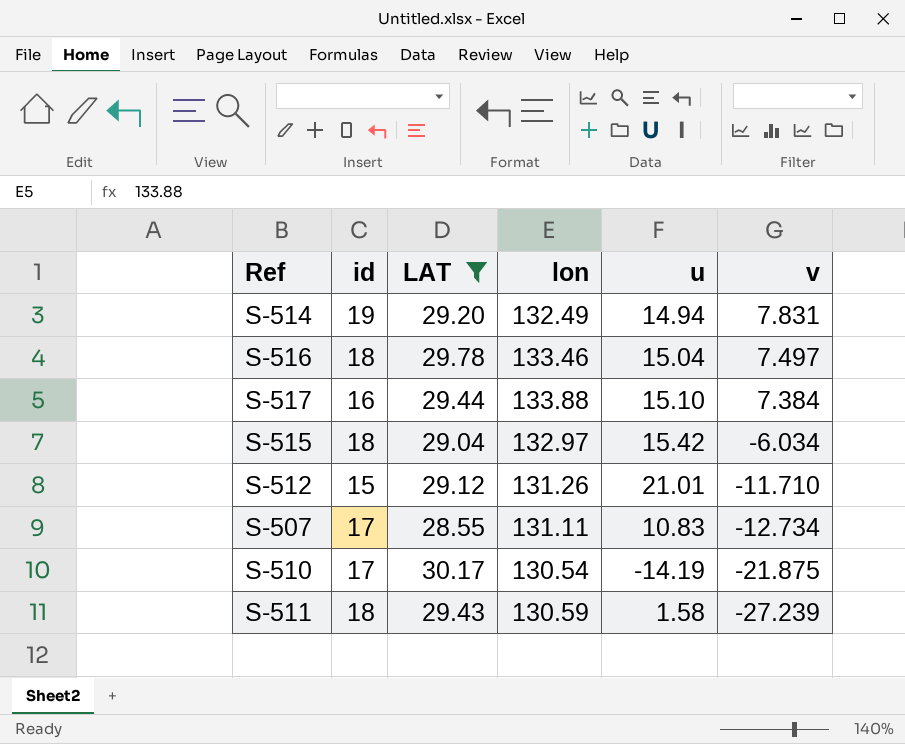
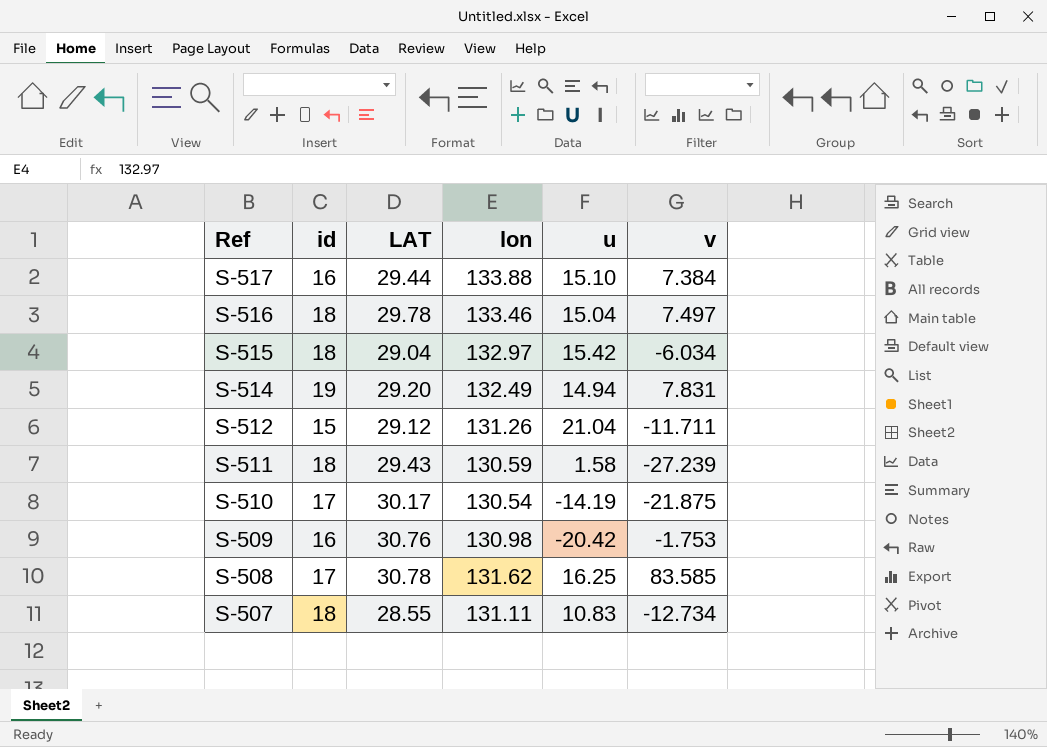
filter: LAT <= 30.17 -> none
row order: v descending -> Ref descending
S-512 | u: 21.01 -> 21.04
S-512 | v: -11.710 -> -11.711
S-507 | id: 17 -> 18

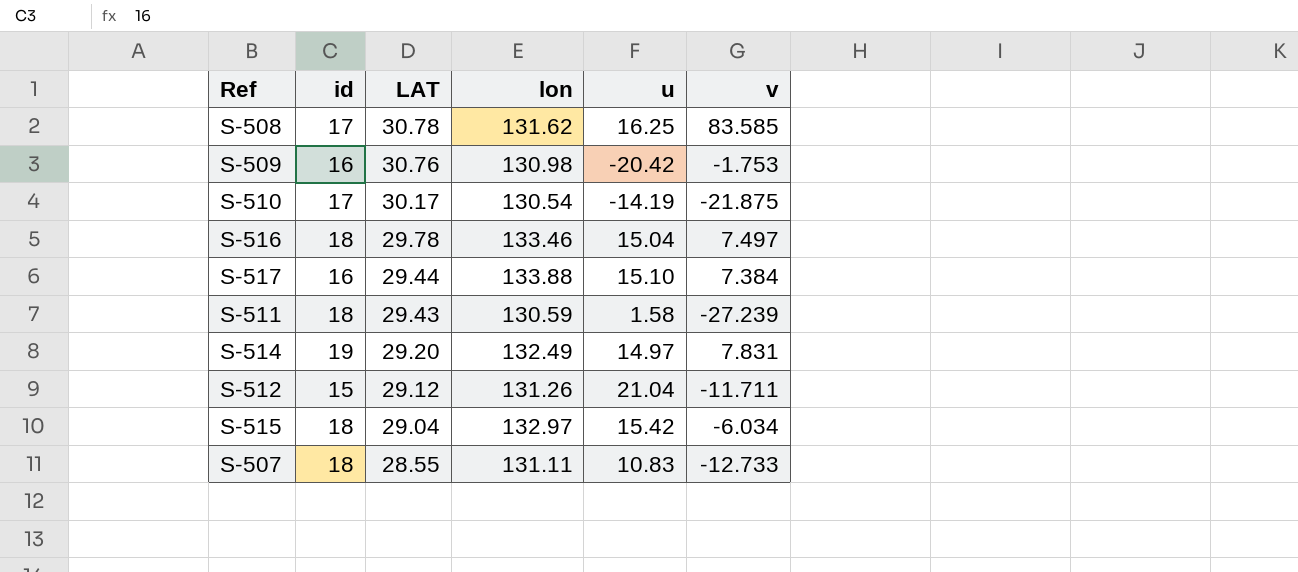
row order: Ref descending -> LAT descending
S-514 | u: 14.94 -> 14.97
S-507 | v: -12.734 -> -12.733

